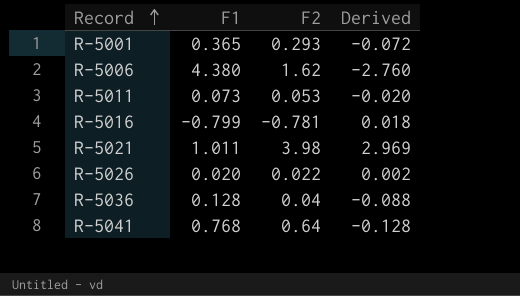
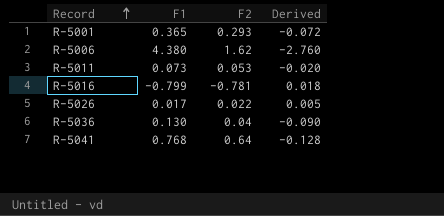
row R-5021: 1.011 | 3.98 | 2.969 -> none
R-5026 | F1: 0.020 -> 0.017
R-5026 | Derived: 0.002 -> 0.005
R-5036 | F1: 0.128 -> 0.130
R-5036 | Derived: -0.088 -> -0.090

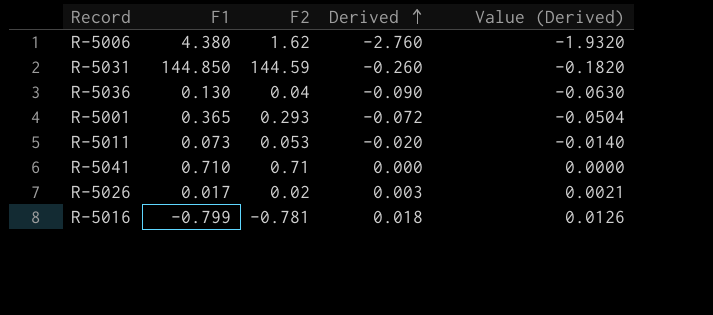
row order: Record ascending -> Derived ascending
column Value (Derived) | formula: none -> [Derived] * 0.7
row R-5031: none -> 144.850 | 144.59 | -0.260 | -0.1820
R-5041 | F1: 0.768 -> 0.710
R-5041 | F2: 0.64 -> 0.71
R-5041 | Derived: -0.128 -> 0.000
R-5026 | F2: 0.022 -> 0.02
R-5026 | Derived: 0.005 -> 0.003

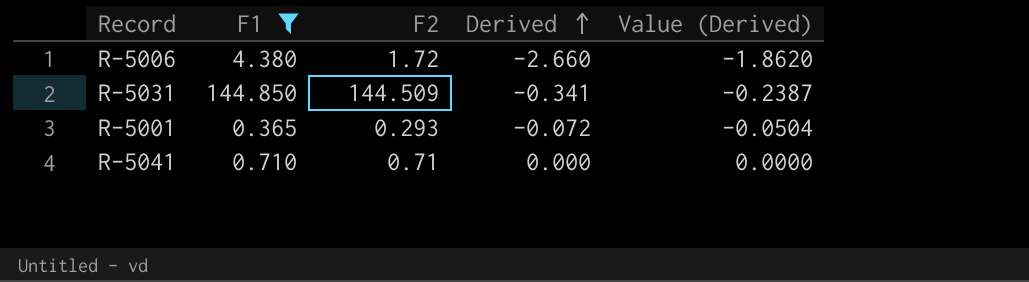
filter: none -> F1 >= 0.365
R-5006 | F2: 1.62 -> 1.72
R-5006 | Derived: -2.760 -> -2.660
R-5006 | Value (Derived): -1.9320 -> -1.8620
R-5031 | F2: 144.59 -> 144.509
R-5031 | Derived: -0.260 -> -0.341
R-5031 | Value (Derived): -0.1820 -> -0.2387

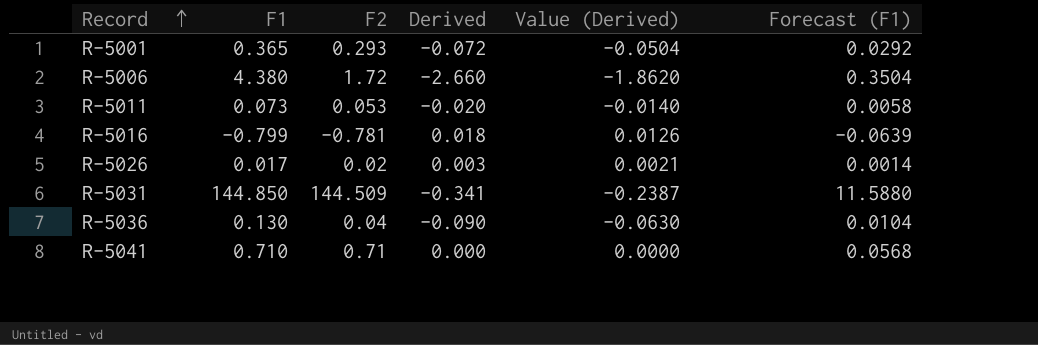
filter: F1 >= 0.365 -> none
row order: Derived ascending -> Record ascending
column Forecast (F1) | formula: none -> [F1] * 0.08

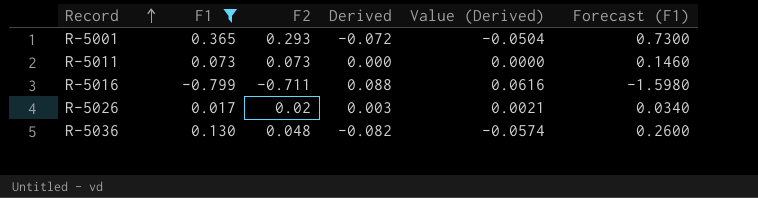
filter: none -> F1 <= 0.365
column Forecast (F1) | formula: [F1] * 0.08 -> [F1] * 2
R-5011 | F2: 0.053 -> 0.073
R-5011 | Derived: -0.020 -> 0.000
R-5011 | Value (Derived): -0.0140 -> 0.0000
R-5016 | F2: -0.781 -> -0.711
R-5016 | Derived: 0.018 -> 0.088
R-5016 | Value (Derived): 0.0126 -> 0.0616
R-5036 | F2: 0.04 -> 0.048
R-5036 | Derived: -0.090 -> -0.082
R-5036 | Value (Derived): -0.0630 -> -0.0574

